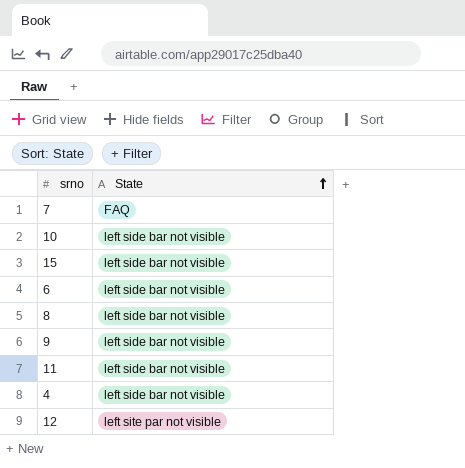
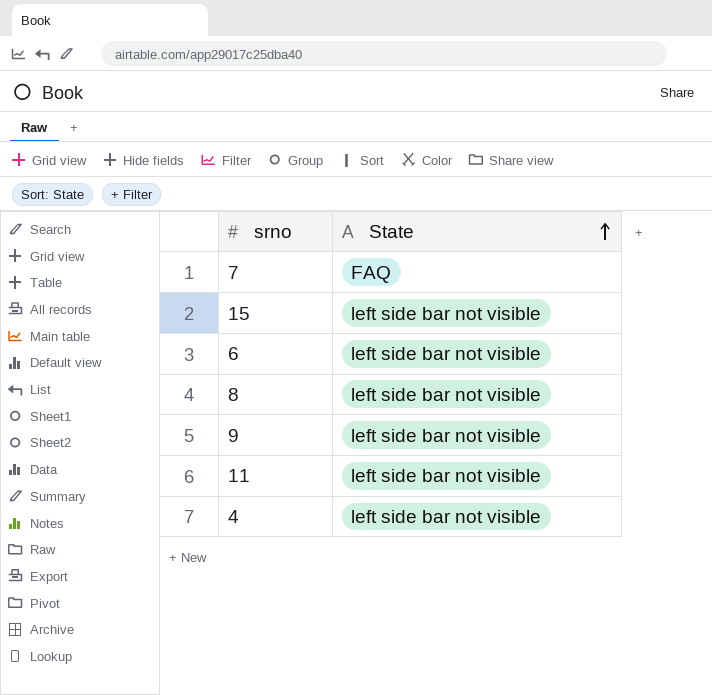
row 10: left side bar not visible -> none
row 12: left site par not visible -> none

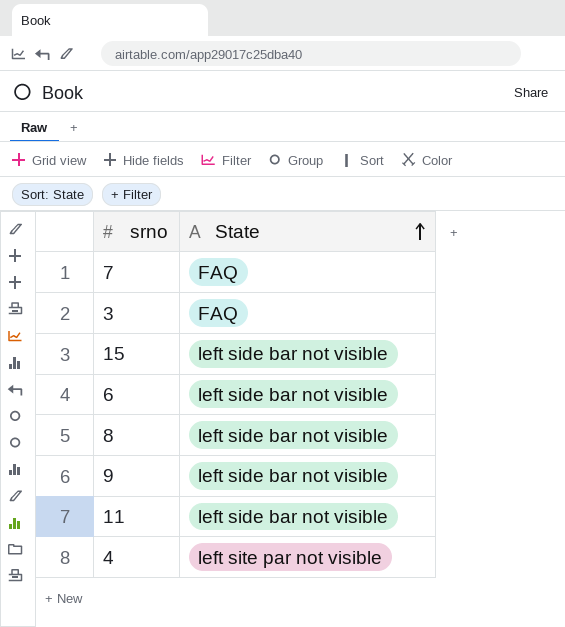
row 3: none -> FAQ
4 | State: left side bar not visible -> left site par not visible

